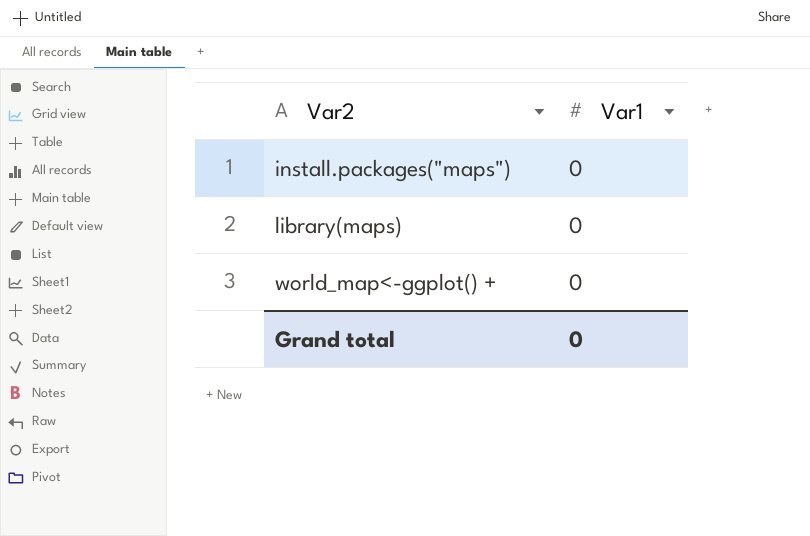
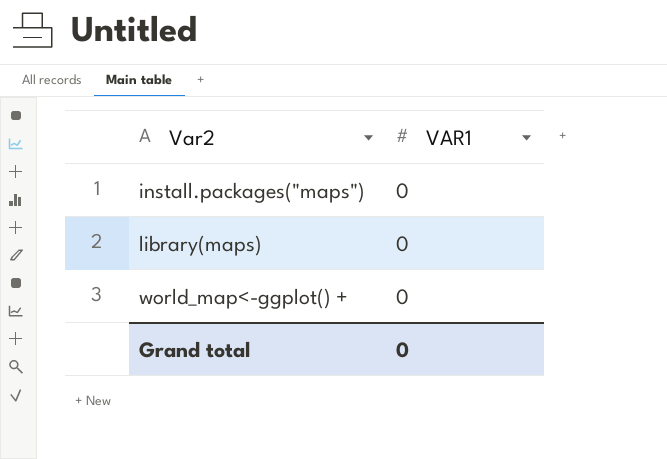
column name: Var1 -> VAR1

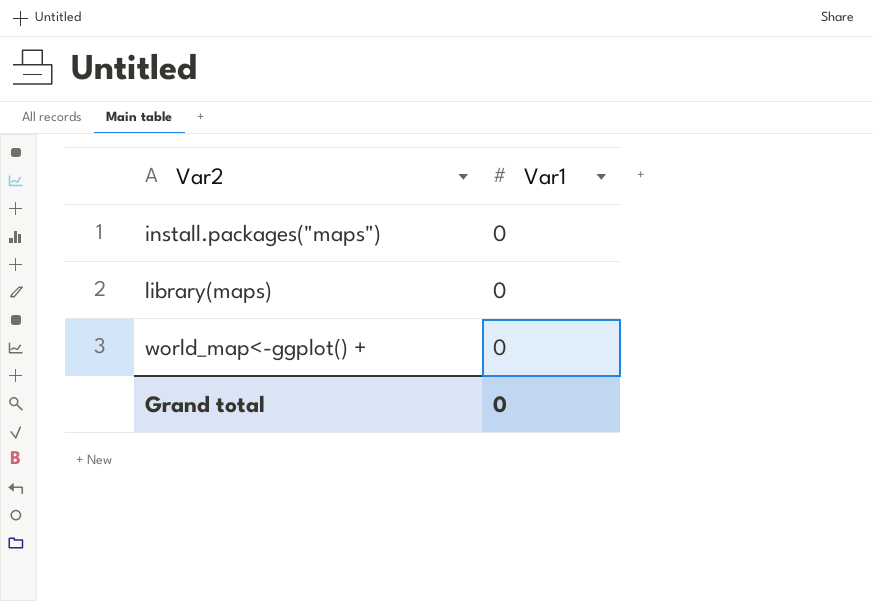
column name: VAR1 -> Var1

